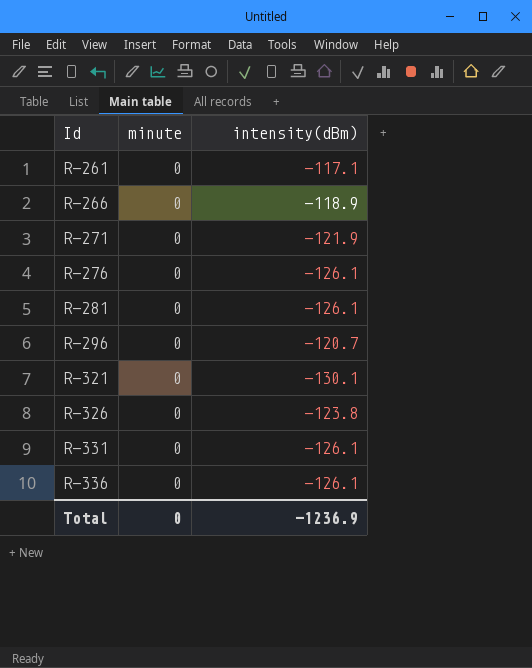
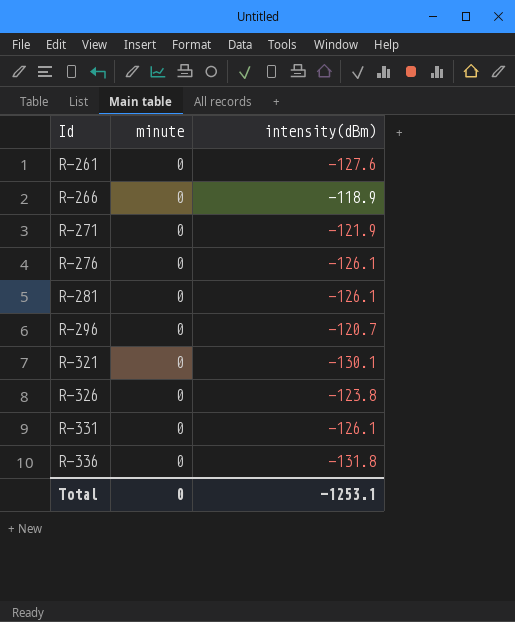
R-261 | intensity(dBm): -117.1 -> -127.6
R-336 | intensity(dBm): -126.1 -> -131.8
Total | intensity(dBm): -1236.9 -> -1253.1

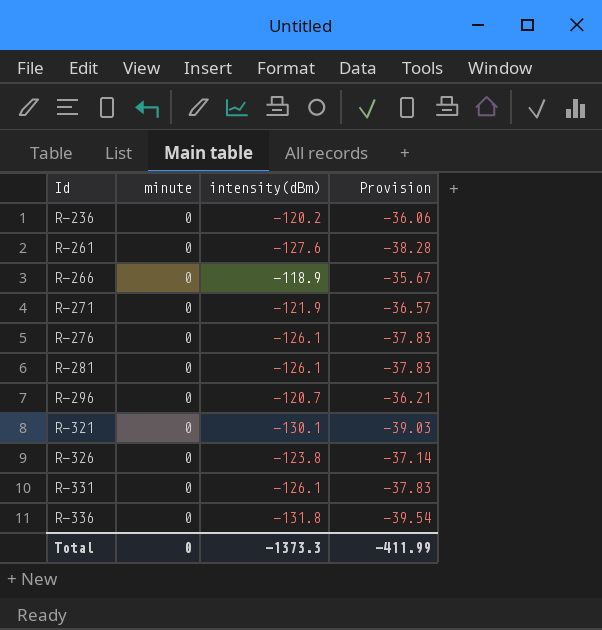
column Provision | formula: none -> [intensity(dBm)] * 0.3
row R-236: none -> 0 | -120.2 | -36.06
Total | intensity(dBm): -1253.1 -> -1373.3

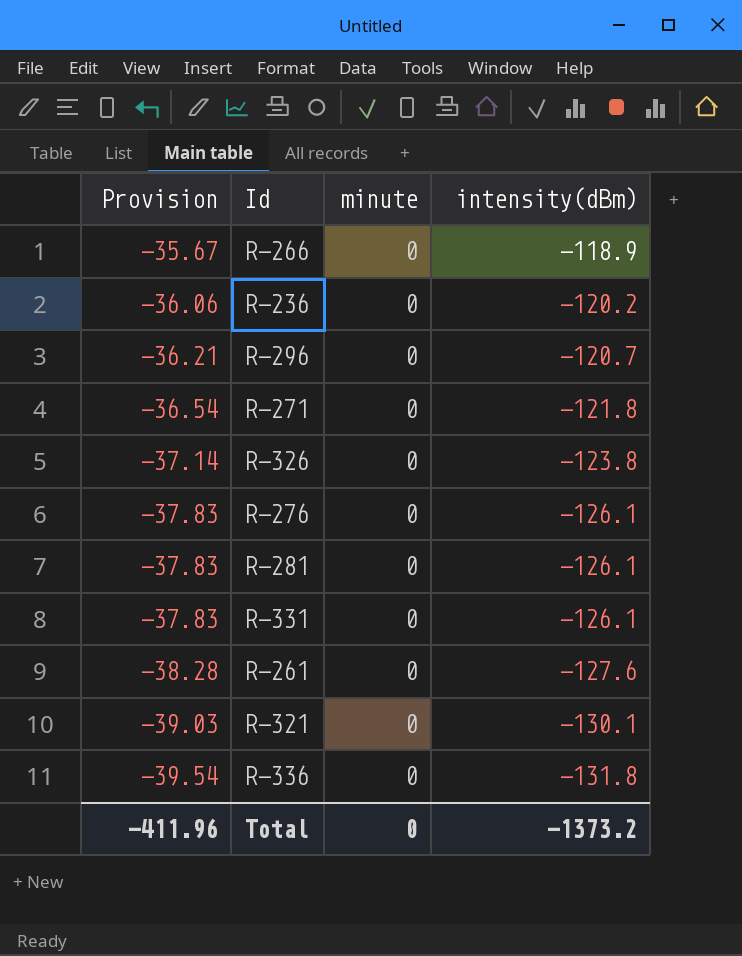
row order: Id ascending -> Provision descending
column Provision | position: 4 -> 1
R-271 | Provision: -36.57 -> -36.54
R-271 | intensity(dBm): -121.9 -> -121.8
Total | Provision: -411.99 -> -411.96
Total | intensity(dBm): -1373.3 -> -1373.2

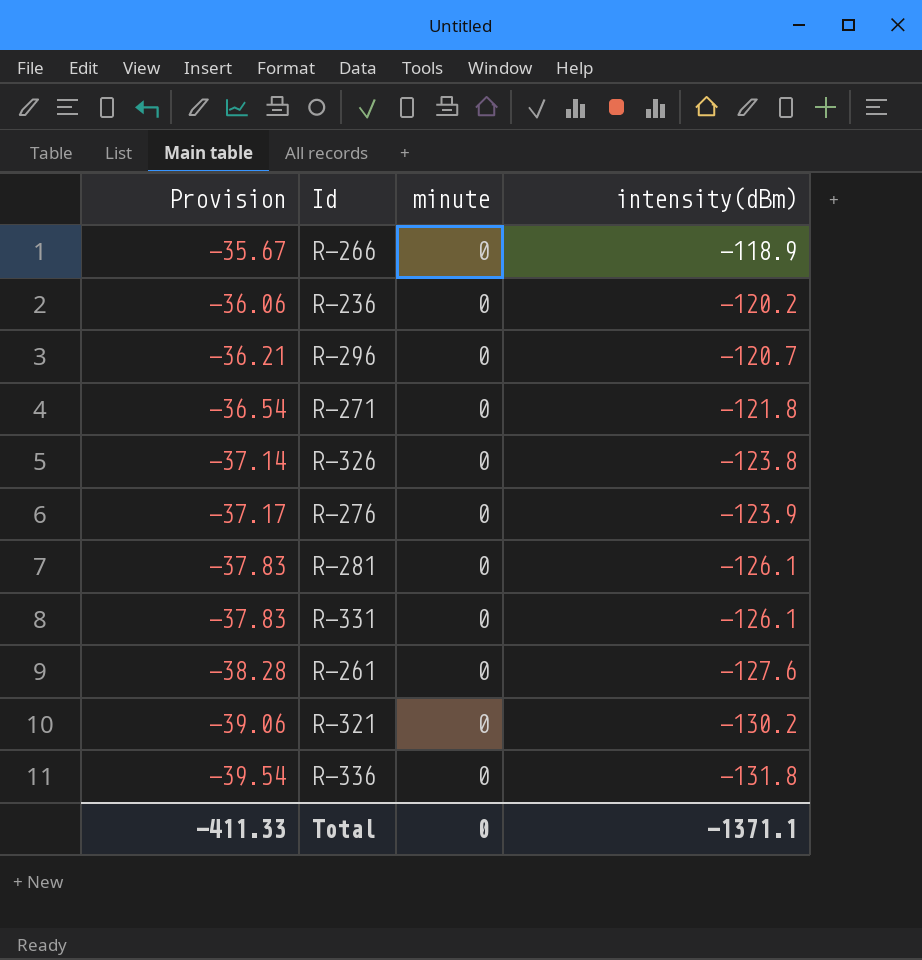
R-276 | Provision: -37.83 -> -37.17
R-276 | intensity(dBm): -126.1 -> -123.9
R-321 | Provision: -39.03 -> -39.06
R-321 | intensity(dBm): -130.1 -> -130.2
Total | Provision: -411.96 -> -411.33
Total | intensity(dBm): -1373.2 -> -1371.1

